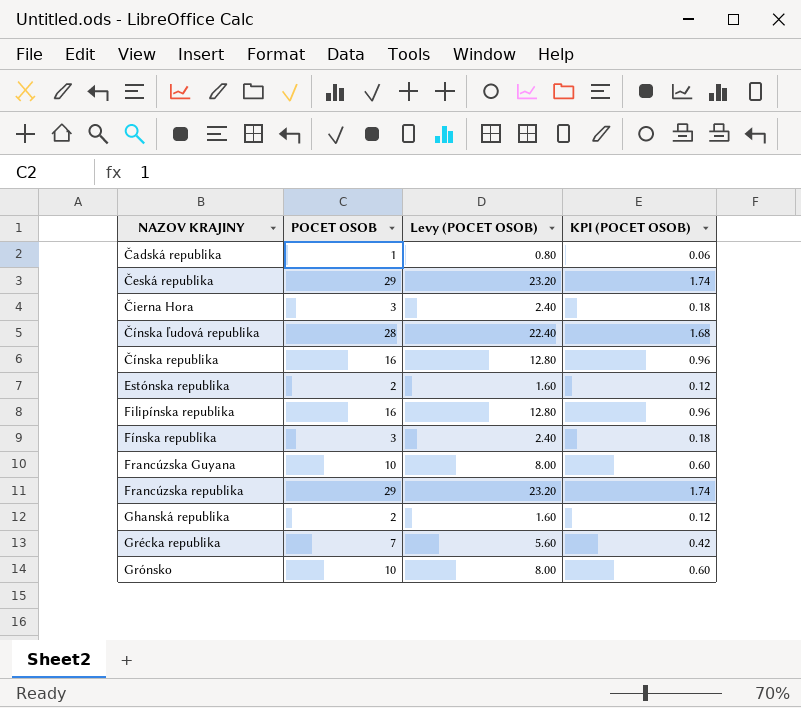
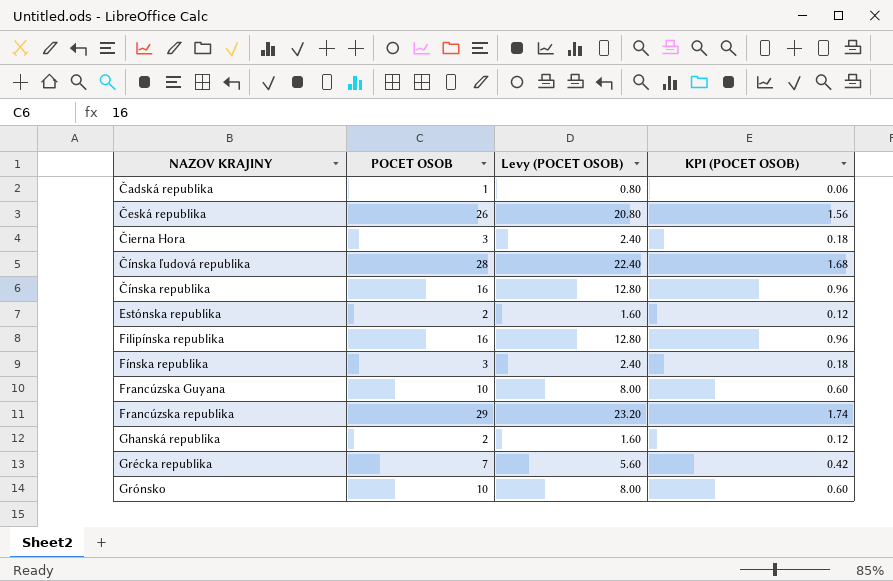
Česká republika | POCET OSOB: 29 -> 26
Česká republika | Levy (POCET OSOB): 23.20 -> 20.80
Česká republika | KPI (POCET OSOB): 1.74 -> 1.56

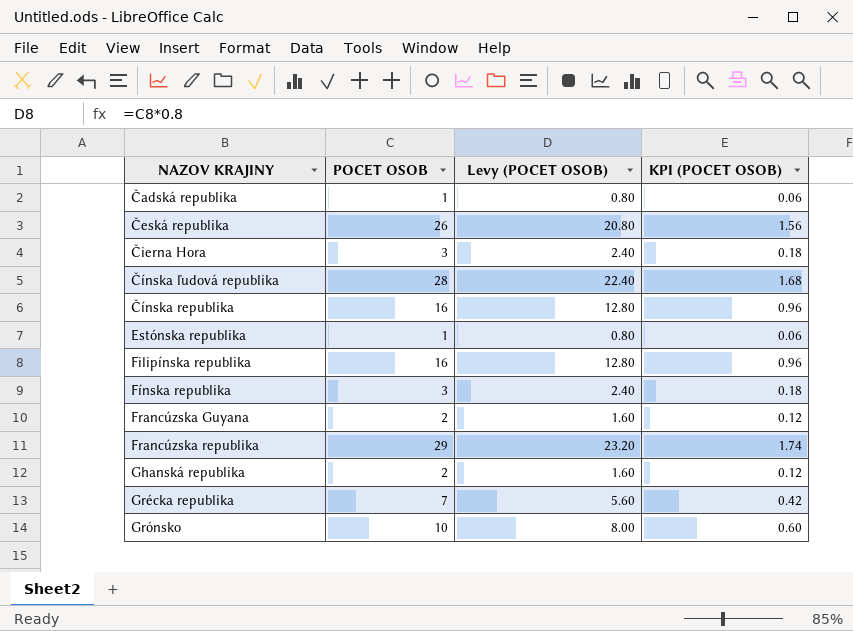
Estónska republika | POCET OSOB: 2 -> 1
Estónska republika | Levy (POCET OSOB): 1.60 -> 0.80
Estónska republika | KPI (POCET OSOB): 0.12 -> 0.06
Francúzska Guyana | POCET OSOB: 10 -> 2
Francúzska Guyana | Levy (POCET OSOB): 8.00 -> 1.60
Francúzska Guyana | KPI (POCET OSOB): 0.60 -> 0.12

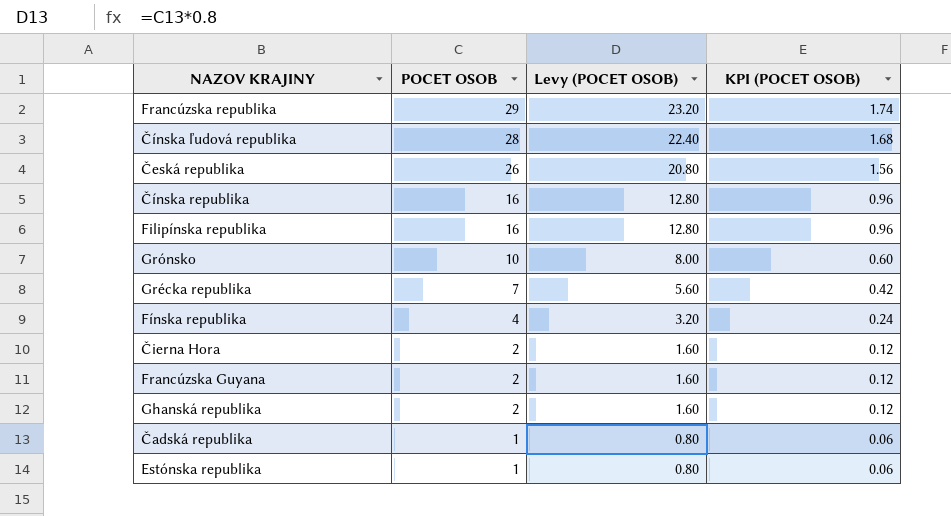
row order: NAZOV KRAJINY ascending -> POCET OSOB descending
Fínska republika | POCET OSOB: 3 -> 4
Fínska republika | Levy (POCET OSOB): 2.40 -> 3.20
Fínska republika | KPI (POCET OSOB): 0.18 -> 0.24
Čierna Hora | POCET OSOB: 3 -> 2
Čierna Hora | Levy (POCET OSOB): 2.40 -> 1.60
Čierna Hora | KPI (POCET OSOB): 0.18 -> 0.12

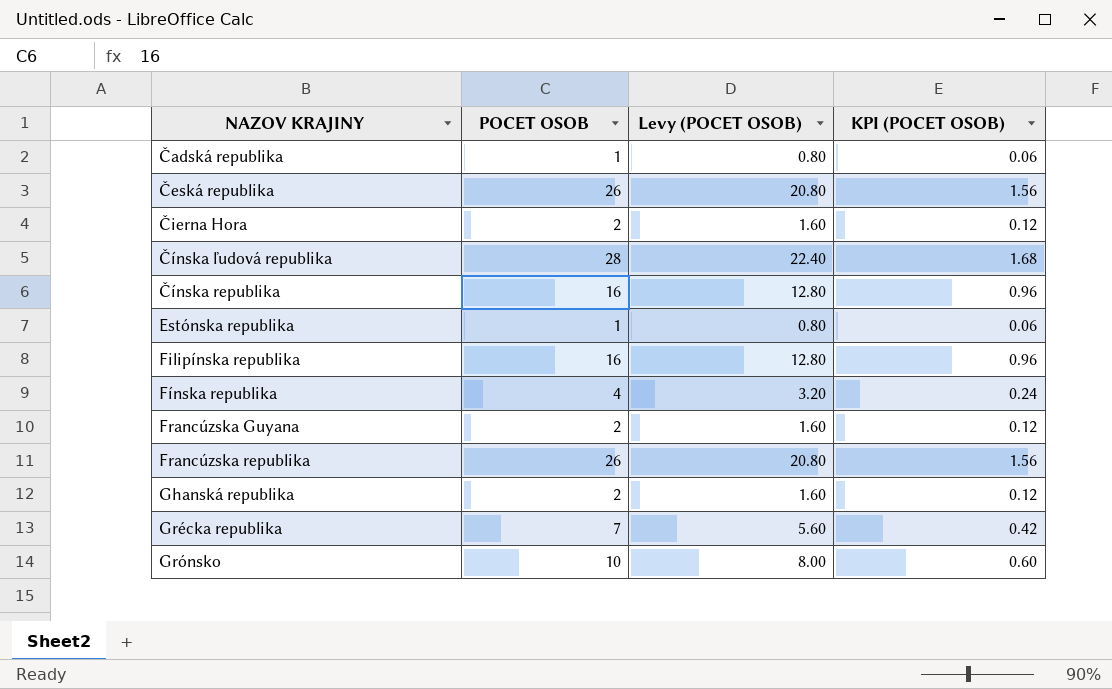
row order: POCET OSOB descending -> NAZOV KRAJINY ascending
Francúzska republika | POCET OSOB: 29 -> 26
Francúzska republika | Levy (POCET OSOB): 23.20 -> 20.80
Francúzska republika | KPI (POCET OSOB): 1.74 -> 1.56

